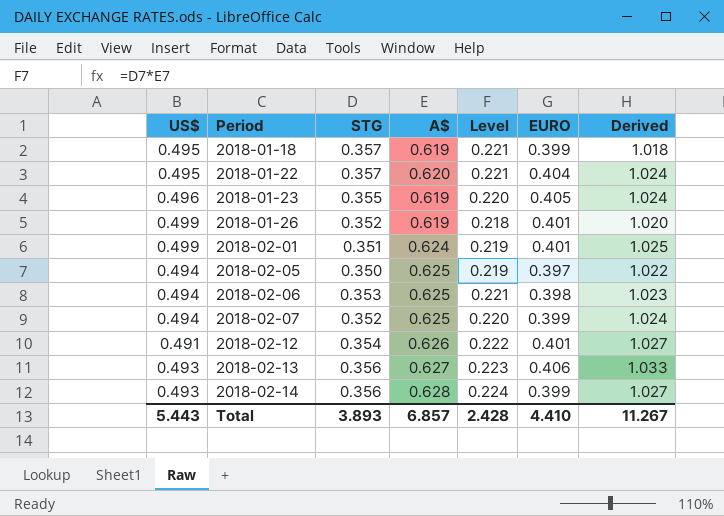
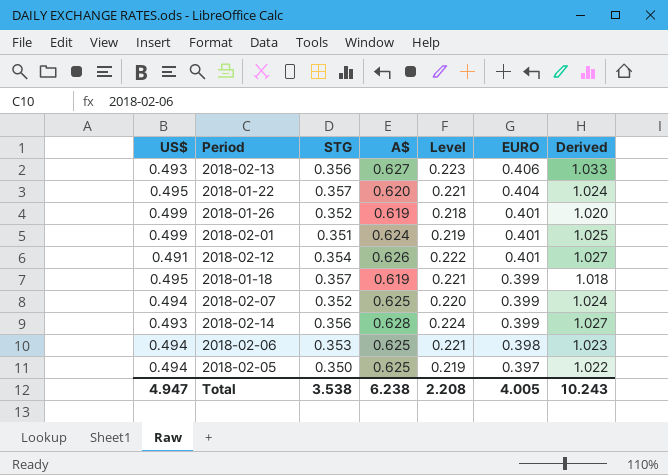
row order: Period ascending -> EURO descending
row 2018-01-23: 0.496 | 0.355 | 0.619 | 0.220 | 0.405 | 1.024 -> none
Total | US$: 5.443 -> 4.947
Total | STG: 3.893 -> 3.538
Total | A$: 6.857 -> 6.238
Total | Level: 2.428 -> 2.208
Total | EURO: 4.410 -> 4.005
Total | Derived: 11.267 -> 10.243

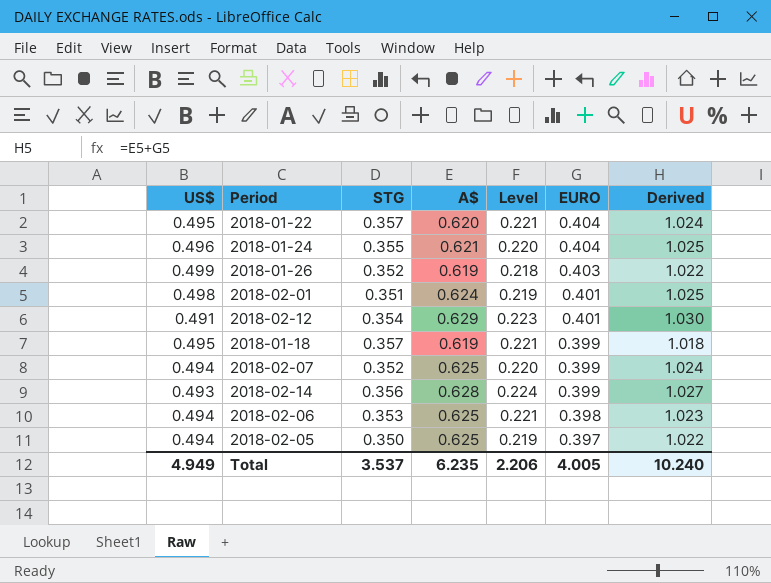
row 2018-02-13: 0.493 | 0.356 | 0.627 | 0.223 | 0.406 | 1.033 -> none
row 2018-01-24: none -> 0.496 | 0.355 | 0.621 | 0.220 | 0.404 | 1.025
2018-01-26 | EURO: 0.401 -> 0.403
2018-01-26 | Derived: 1.020 -> 1.022
2018-02-01 | US$: 0.499 -> 0.498
2018-02-12 | A$: 0.626 -> 0.629
2018-02-12 | Level: 0.222 -> 0.223
2018-02-12 | Derived: 1.027 -> 1.030
Total | US$: 4.947 -> 4.949
Total | STG: 3.538 -> 3.537
Total | A$: 6.238 -> 6.235
Total | Level: 2.208 -> 2.206
Total | Derived: 10.243 -> 10.240

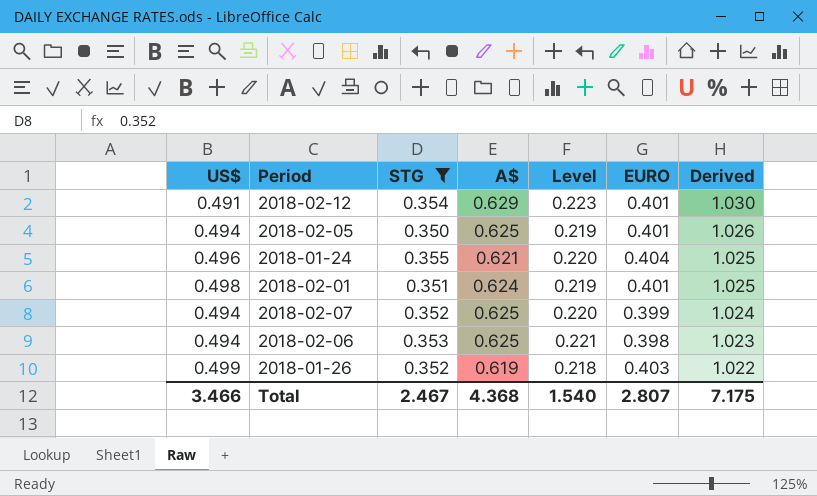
filter: none -> STG <= 0.355
row order: EURO descending -> Derived descending
2018-02-05 | EURO: 0.397 -> 0.401
2018-02-05 | Derived: 1.022 -> 1.026
Total | US$: 4.949 -> 3.466
Total | STG: 3.537 -> 2.467
Total | A$: 6.235 -> 4.368
Total | Level: 2.206 -> 1.540
Total | EURO: 4.005 -> 2.807
Total | Derived: 10.240 -> 7.175

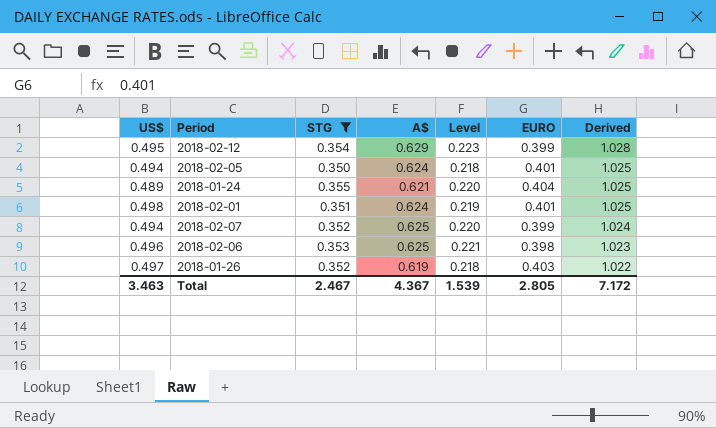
2018-02-12 | US$: 0.491 -> 0.495
2018-02-12 | EURO: 0.401 -> 0.399
2018-02-12 | Derived: 1.030 -> 1.028
2018-02-05 | A$: 0.625 -> 0.624
2018-02-05 | Level: 0.219 -> 0.218
2018-02-05 | Derived: 1.026 -> 1.025
2018-01-24 | US$: 0.496 -> 0.489
2018-02-06 | US$: 0.494 -> 0.496
2018-01-26 | US$: 0.499 -> 0.497
Total | US$: 3.466 -> 3.463
Total | A$: 4.368 -> 4.367
Total | Level: 1.540 -> 1.539
Total | EURO: 2.807 -> 2.805
Total | Derived: 7.175 -> 7.172

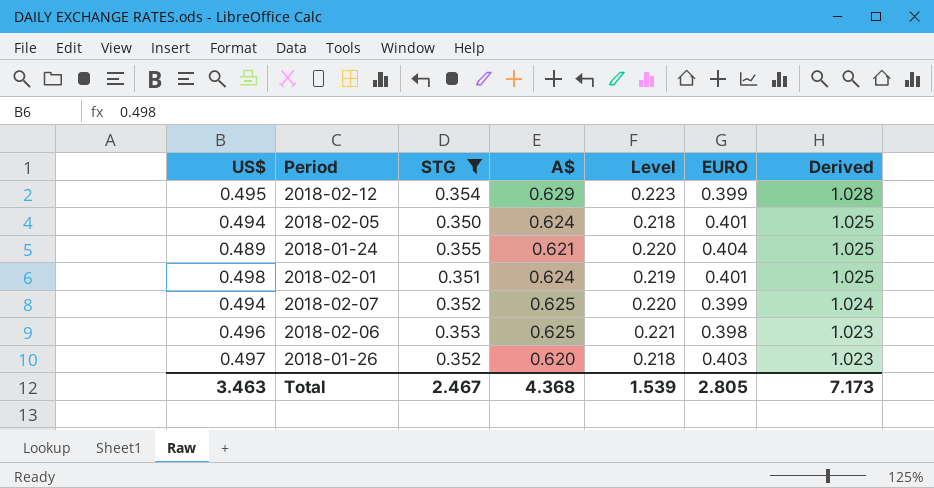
2018-01-26 | A$: 0.619 -> 0.620
2018-01-26 | Derived: 1.022 -> 1.023
Total | A$: 4.367 -> 4.368
Total | Derived: 7.172 -> 7.173

